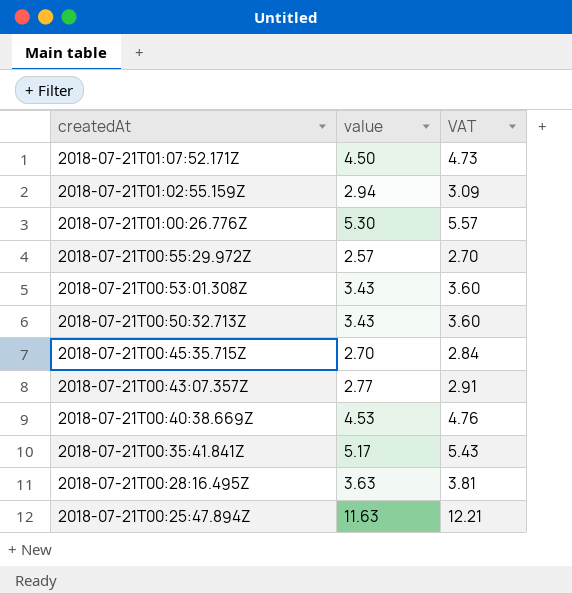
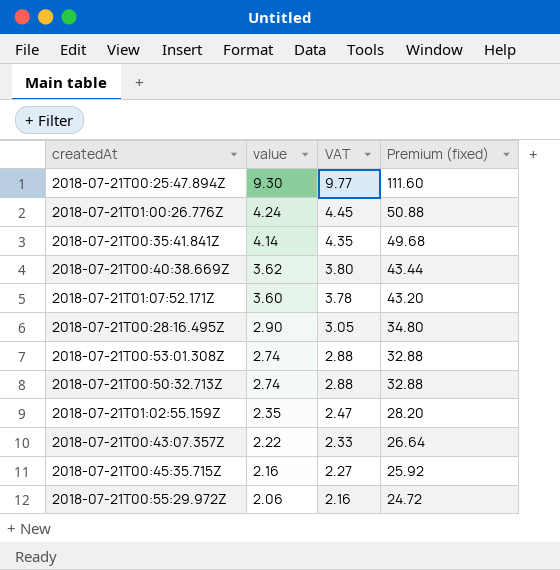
row order: createdAt descending -> value descending
column Premium (fixed) | formula: none -> [value] * 12
2018-07-21T00:25:47.894Z | value: 11.63 -> 9.30
2018-07-21T00:25:47.894Z | VAT: 12.21 -> 9.77
2018-07-21T01:00:26.776Z | value: 5.30 -> 4.24
2018-07-21T01:00:26.776Z | VAT: 5.57 -> 4.45
2018-07-21T00:35:41.841Z | value: 5.17 -> 4.14
2018-07-21T00:35:41.841Z | VAT: 5.43 -> 4.35
2018-07-21T00:40:38.669Z | value: 4.53 -> 3.62
2018-07-21T00:40:38.669Z | VAT: 4.76 -> 3.80
2018-07-21T01:07:52.171Z | value: 4.50 -> 3.60
2018-07-21T01:07:52.171Z | VAT: 4.73 -> 3.78
2018-07-21T00:28:16.495Z | value: 3.63 -> 2.90
2018-07-21T00:28:16.495Z | VAT: 3.81 -> 3.05
2018-07-21T00:53:01.308Z | value: 3.43 -> 2.74
2018-07-21T00:53:01.308Z | VAT: 3.60 -> 2.88
2018-07-21T00:50:32.713Z | value: 3.43 -> 2.74
2018-07-21T00:50:32.713Z | VAT: 3.60 -> 2.88
2018-07-21T01:02:55.159Z | value: 2.94 -> 2.35
2018-07-21T01:02:55.159Z | VAT: 3.09 -> 2.47
2018-07-21T00:43:07.357Z | value: 2.77 -> 2.22
2018-07-21T00:43:07.357Z | VAT: 2.91 -> 2.33
2018-07-21T00:45:35.715Z | value: 2.70 -> 2.16
2018-07-21T00:45:35.715Z | VAT: 2.84 -> 2.27
2018-07-21T00:55:29.972Z | value: 2.57 -> 2.06
2018-07-21T00:55:29.972Z | VAT: 2.70 -> 2.16

